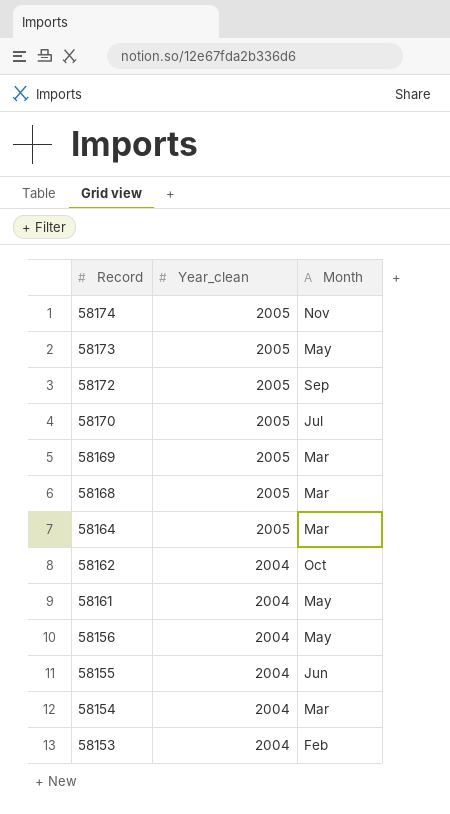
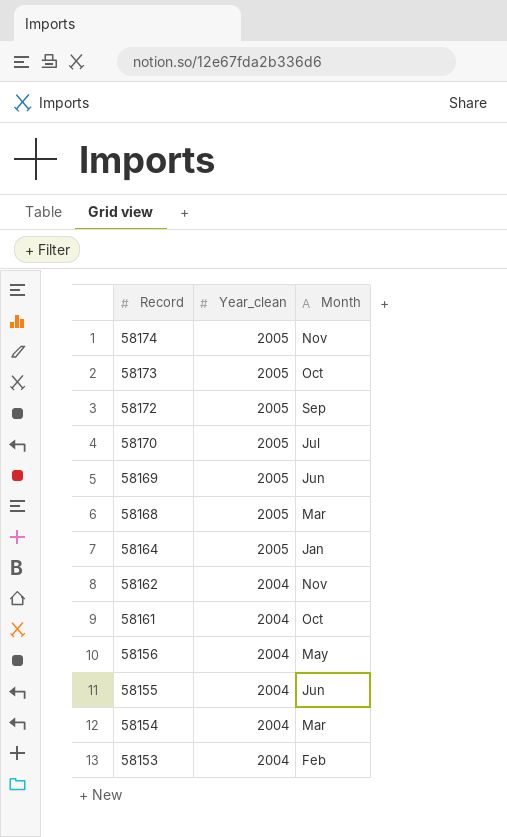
58173 | Month: May -> Oct
58169 | Month: Mar -> Jun
58164 | Month: Mar -> Jan
58162 | Month: Oct -> Nov
58161 | Month: May -> Oct

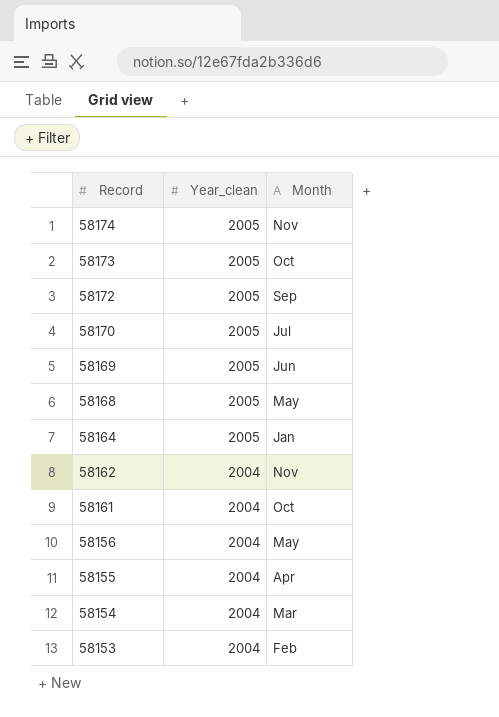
58168 | Month: Mar -> May
58155 | Month: Jun -> Apr

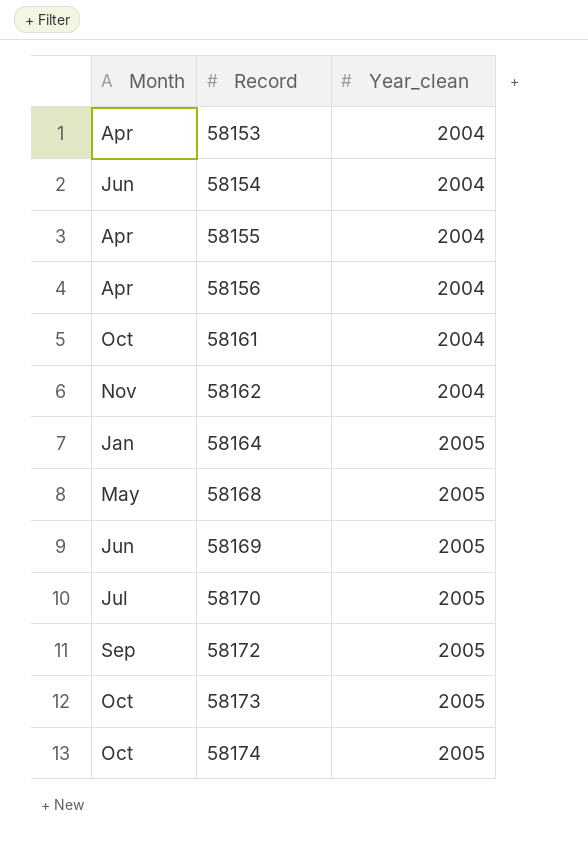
row order: Record descending -> Record ascending
column Month | position: 3 -> 1
58153 | Month: Feb -> Apr
58154 | Month: Mar -> Jun
58156 | Month: May -> Apr
58174 | Month: Nov -> Oct

